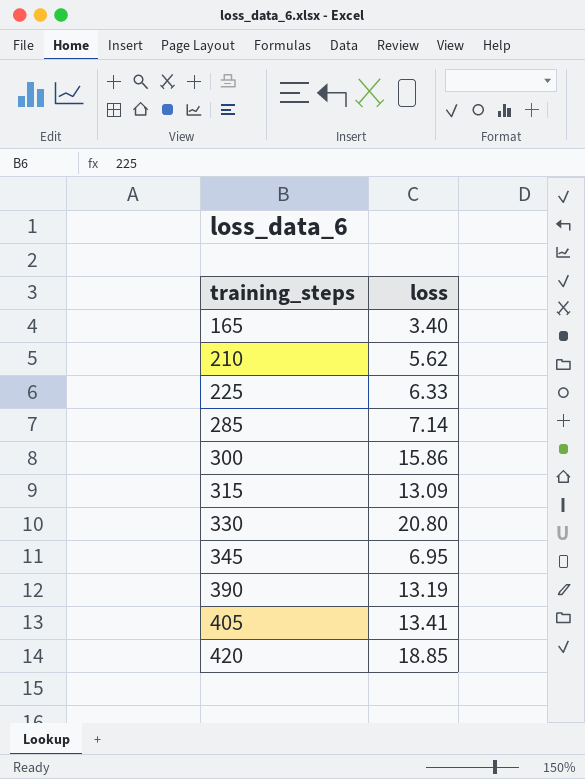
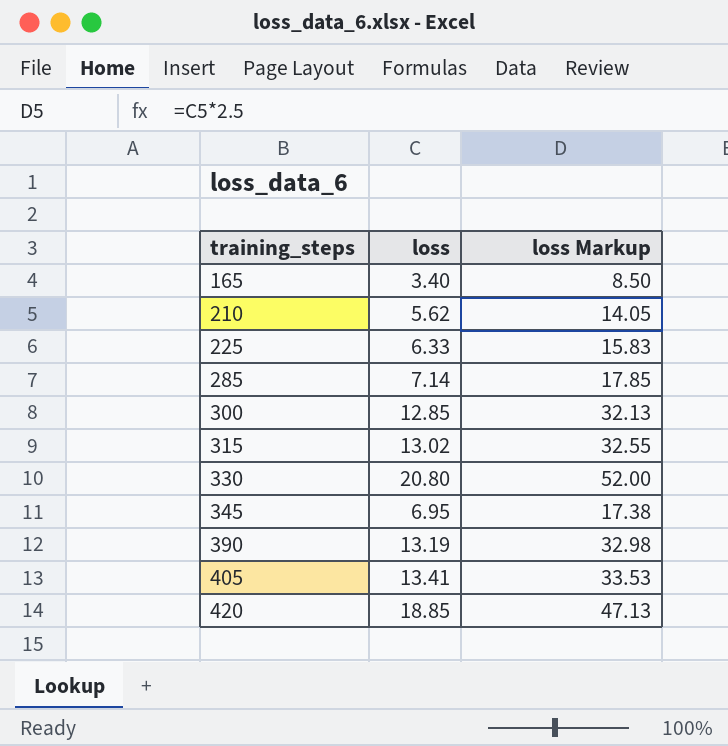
column loss Markup | formula: none -> [loss] * 2.5
300 | loss: 15.86 -> 12.85
315 | loss: 13.09 -> 13.02

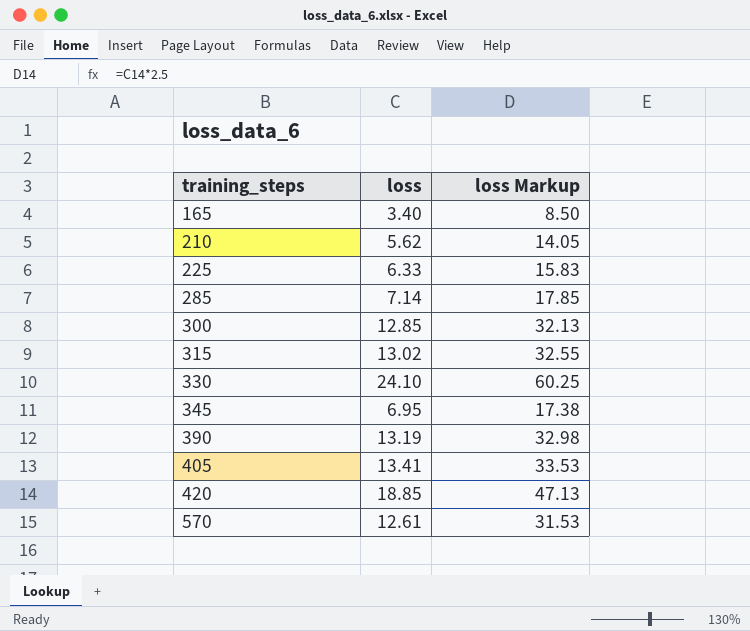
330 | loss: 20.80 -> 24.10
330 | loss Markup: 52.00 -> 60.25
row 570: none -> 12.61 | 31.53

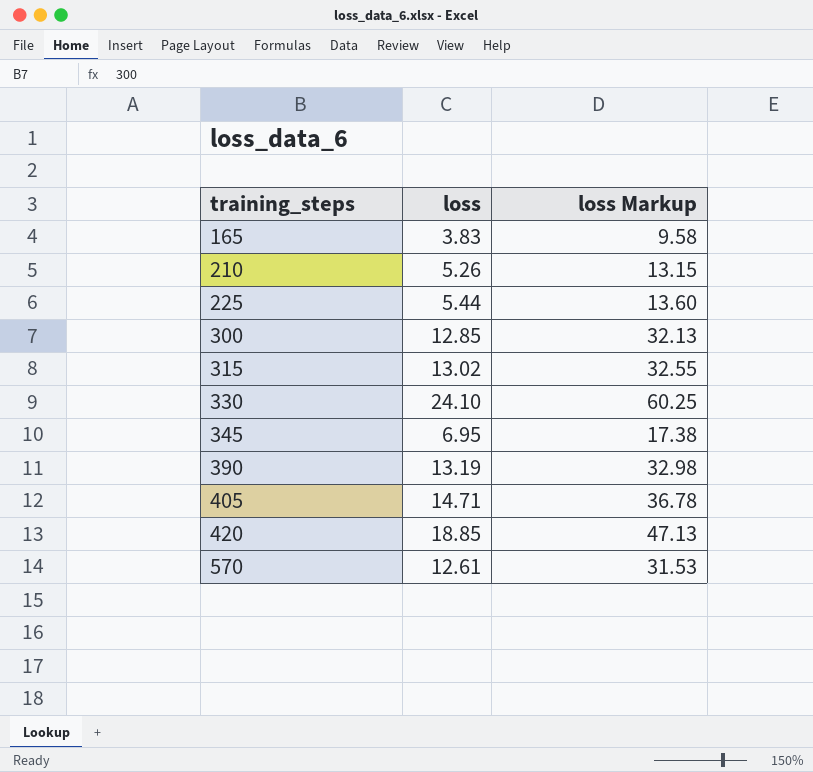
row 285: 7.14 | 17.85 -> none
165 | loss: 3.40 -> 3.83
165 | loss Markup: 8.50 -> 9.58
210 | loss: 5.62 -> 5.26
210 | loss Markup: 14.05 -> 13.15
225 | loss: 6.33 -> 5.44
225 | loss Markup: 15.83 -> 13.60
405 | loss: 13.41 -> 14.71
405 | loss Markup: 33.53 -> 36.78

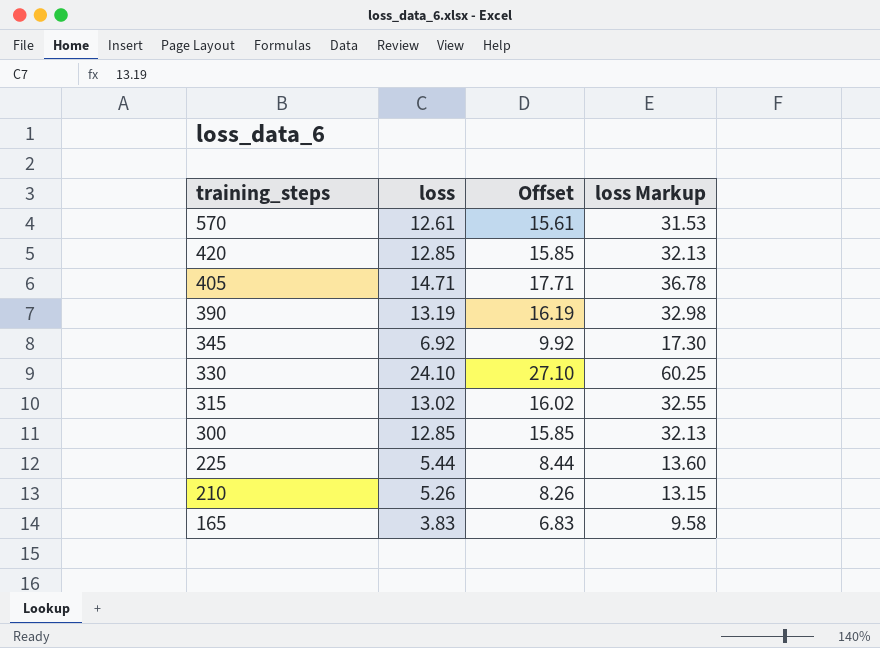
row order: training_steps ascending -> training_steps descending
column Offset | formula: none -> [loss] + 3
420 | loss: 18.85 -> 12.85
420 | loss Markup: 47.13 -> 32.13
345 | loss: 6.95 -> 6.92
345 | loss Markup: 17.38 -> 17.30

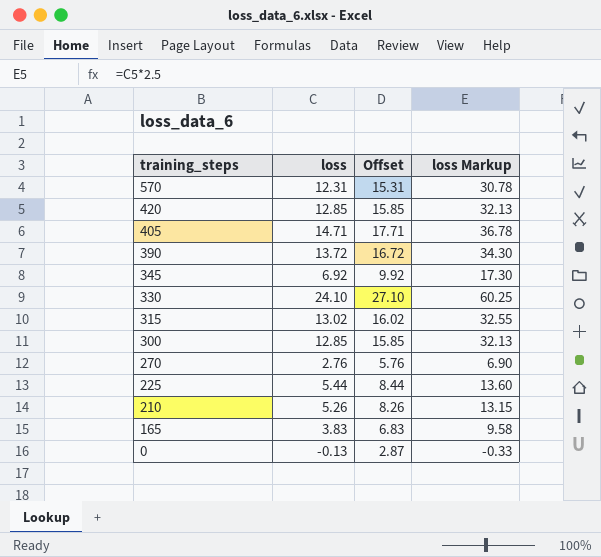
570 | loss: 12.61 -> 12.31
570 | Offset: 15.61 -> 15.31
570 | loss Markup: 31.53 -> 30.78
390 | loss: 13.19 -> 13.72
390 | Offset: 16.19 -> 16.72
390 | loss Markup: 32.98 -> 34.30
row 270: none -> 2.76 | 5.76 | 6.90
row 0: none -> -0.13 | 2.87 | -0.33

